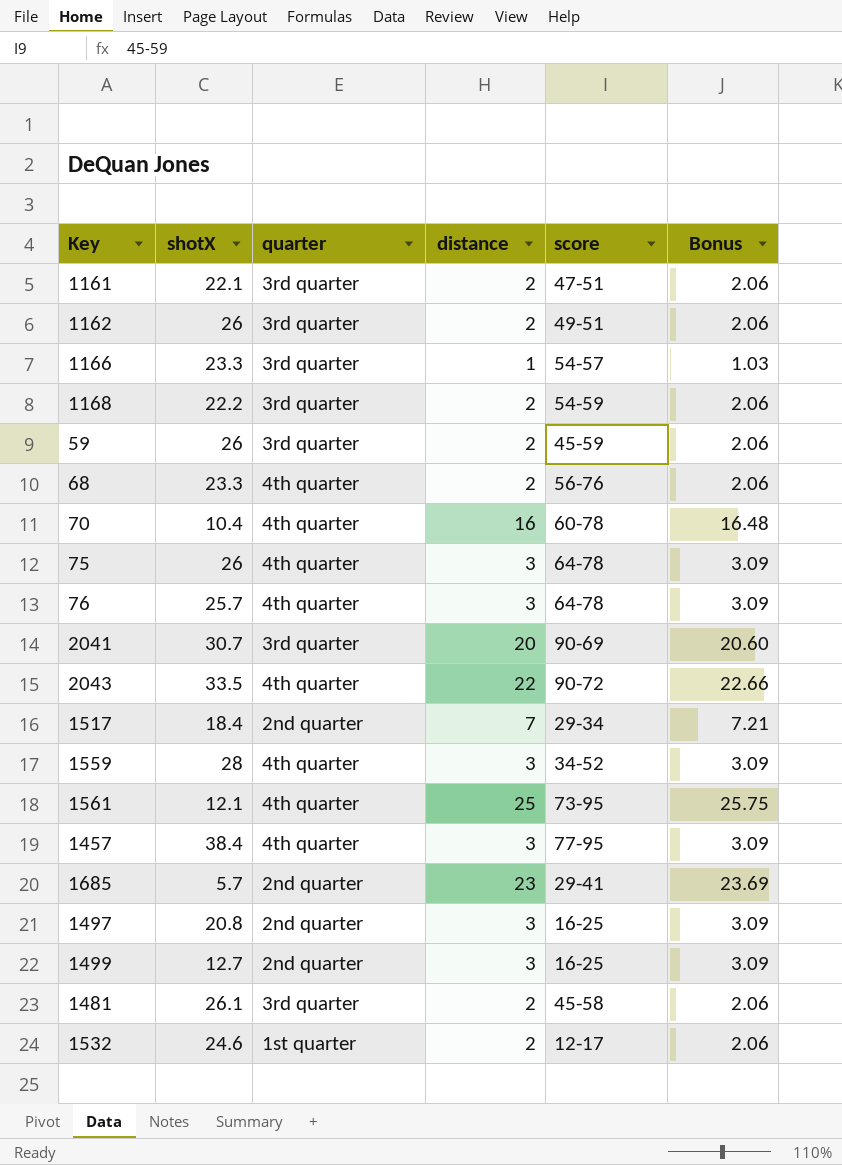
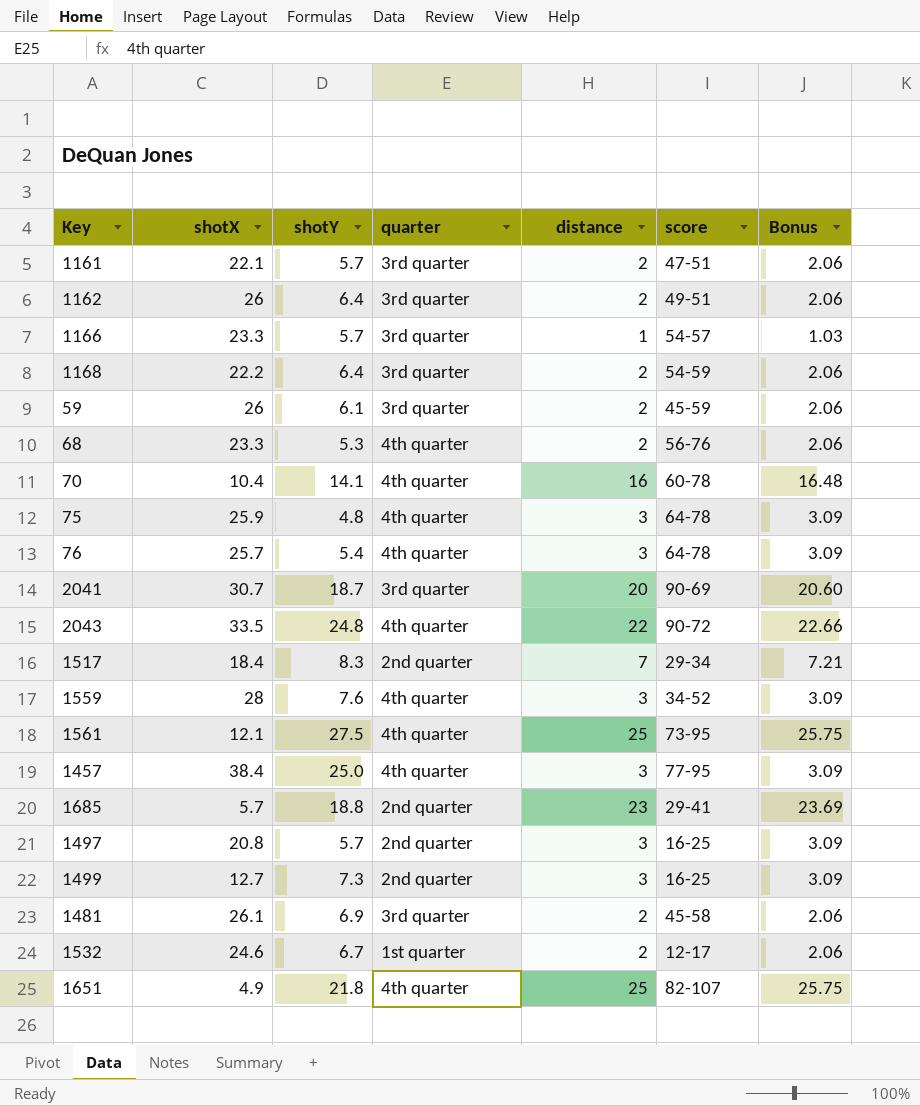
column shotY | position: none -> 3
75 | shotX: 26 -> 25.9
row 1651: none -> 4.9 | 21.8 | 4th quarter | 25 | 82-107 | 25.75

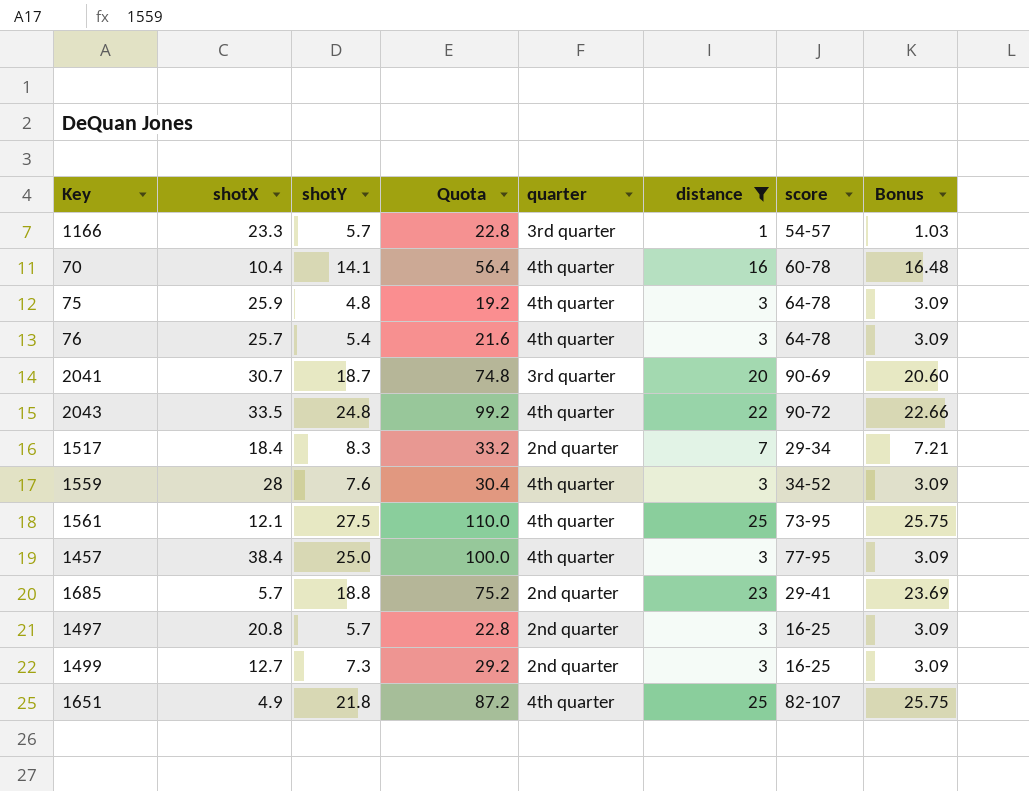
filter: none -> distance != 2
column Quota | formula: none -> [shotY] * 4

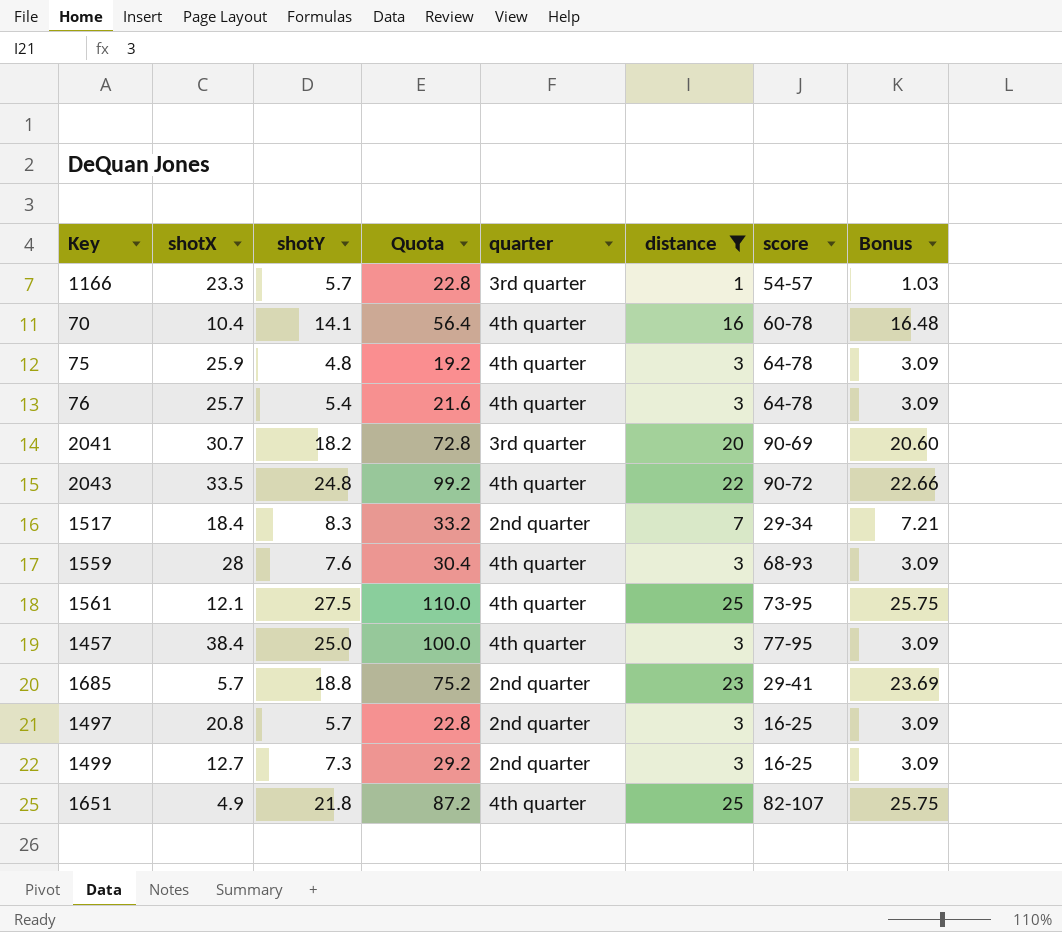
2041 | shotY: 18.7 -> 18.2
2041 | Quota: 74.8 -> 72.8
1559 | score: 34-52 -> 68-93

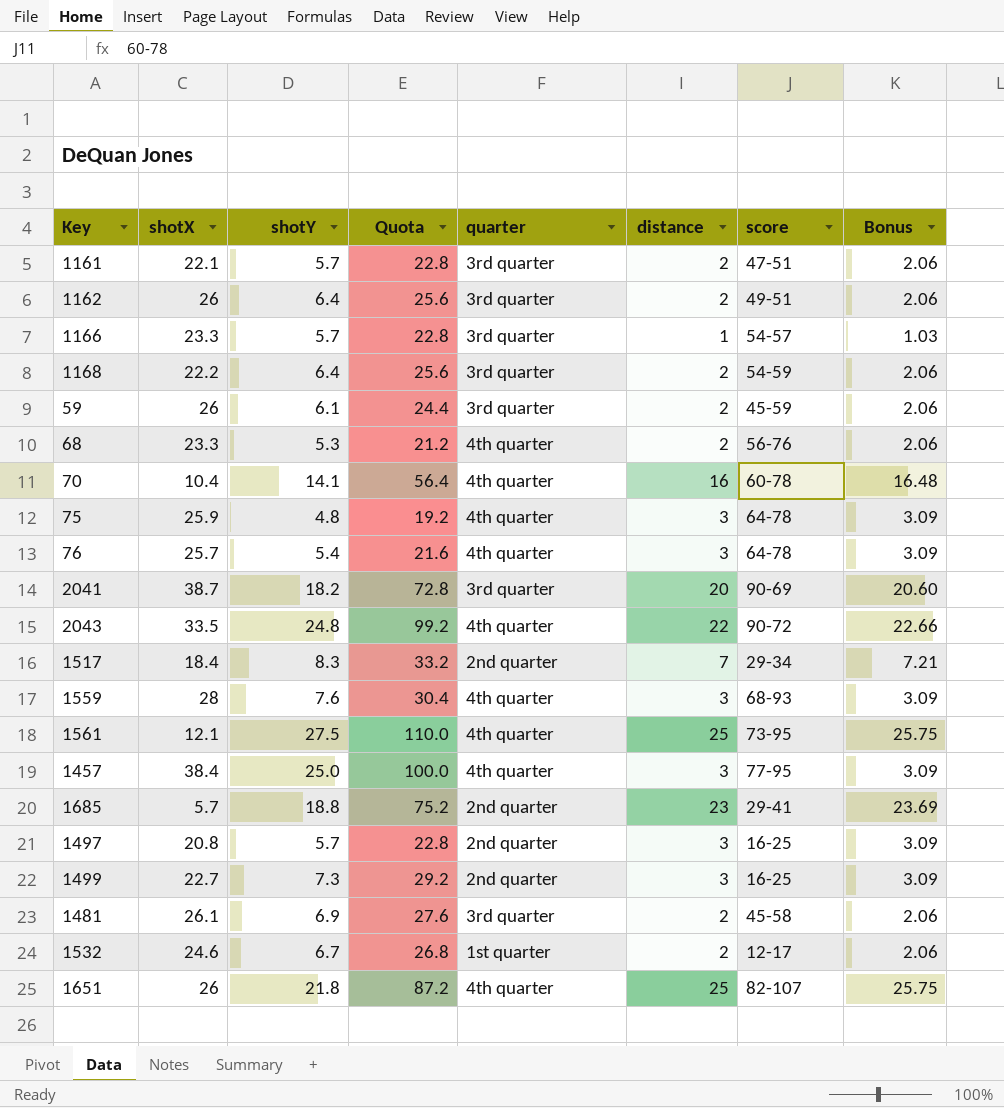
filter: distance != 2 -> none
2041 | shotX: 30.7 -> 38.7
1499 | shotX: 12.7 -> 22.7
1651 | shotX: 4.9 -> 26

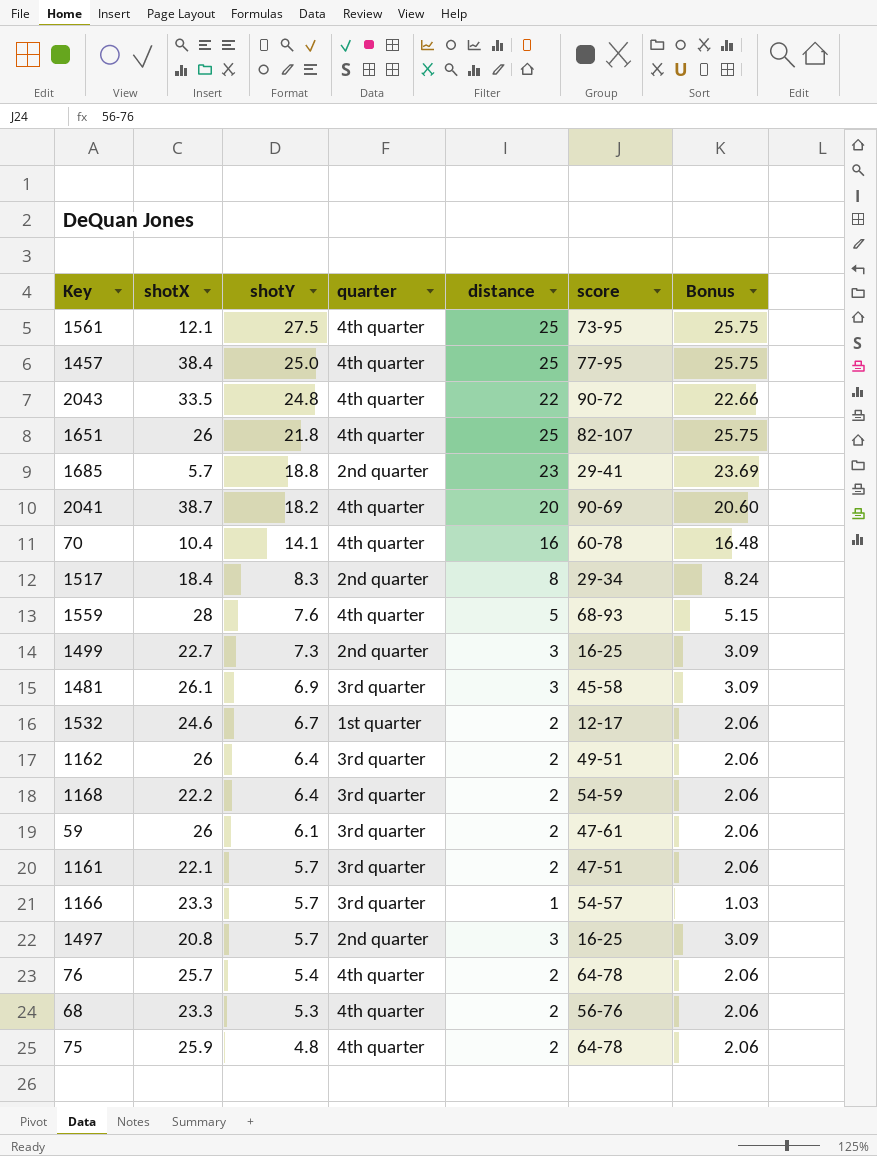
row order: none -> shotY descending
column Quota | formula: [shotY] * 4 -> none
1457 | distance: 3 -> 25
1457 | Bonus: 3.09 -> 25.75
2041 | quarter: 3rd quarter -> 4th quarter
1517 | distance: 7 -> 8
1517 | Bonus: 7.21 -> 8.24
1559 | distance: 3 -> 5
1559 | Bonus: 3.09 -> 5.15
1481 | distance: 2 -> 3
1481 | Bonus: 2.06 -> 3.09
59 | score: 45-59 -> 47-61
76 | distance: 3 -> 2
76 | Bonus: 3.09 -> 2.06
75 | distance: 3 -> 2
75 | Bonus: 3.09 -> 2.06

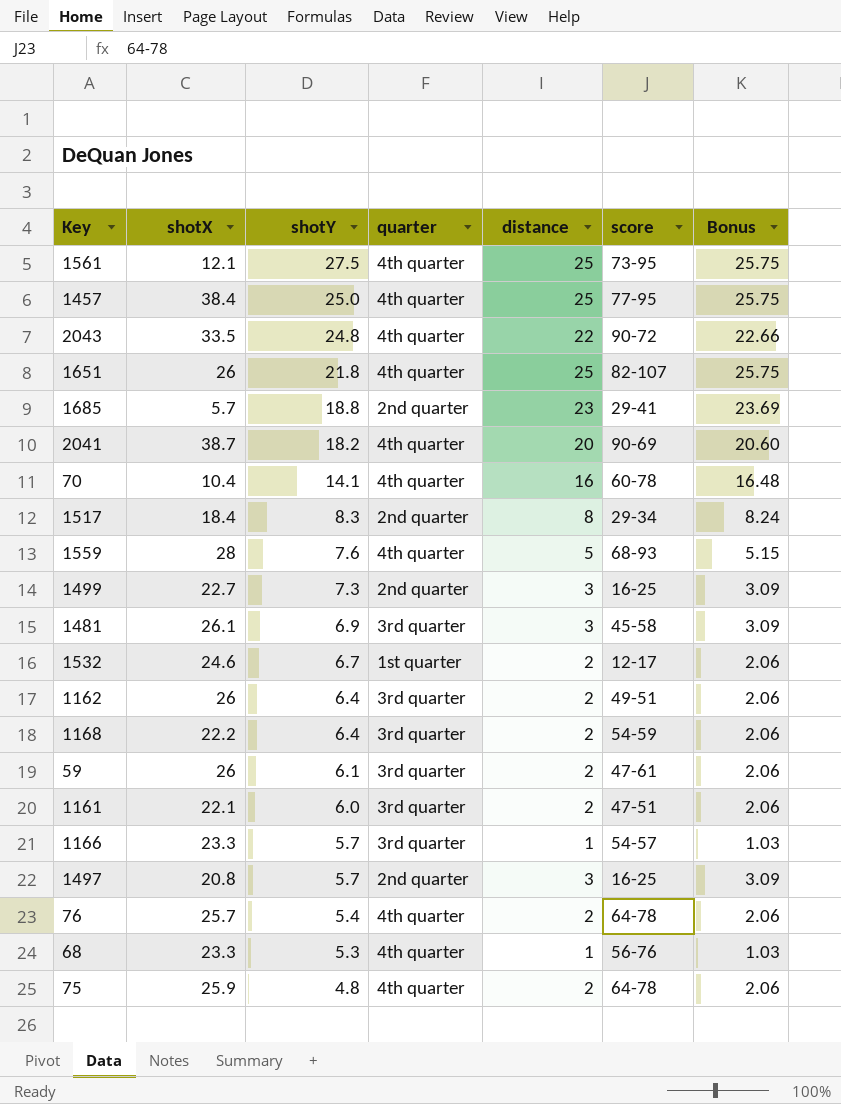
1161 | shotY: 5.7 -> 6.0
68 | distance: 2 -> 1
68 | Bonus: 2.06 -> 1.03

